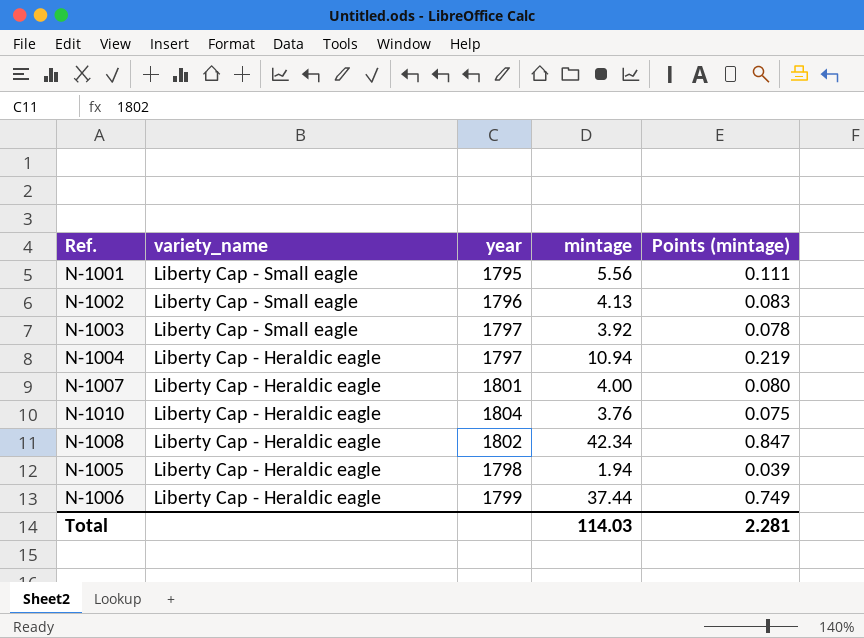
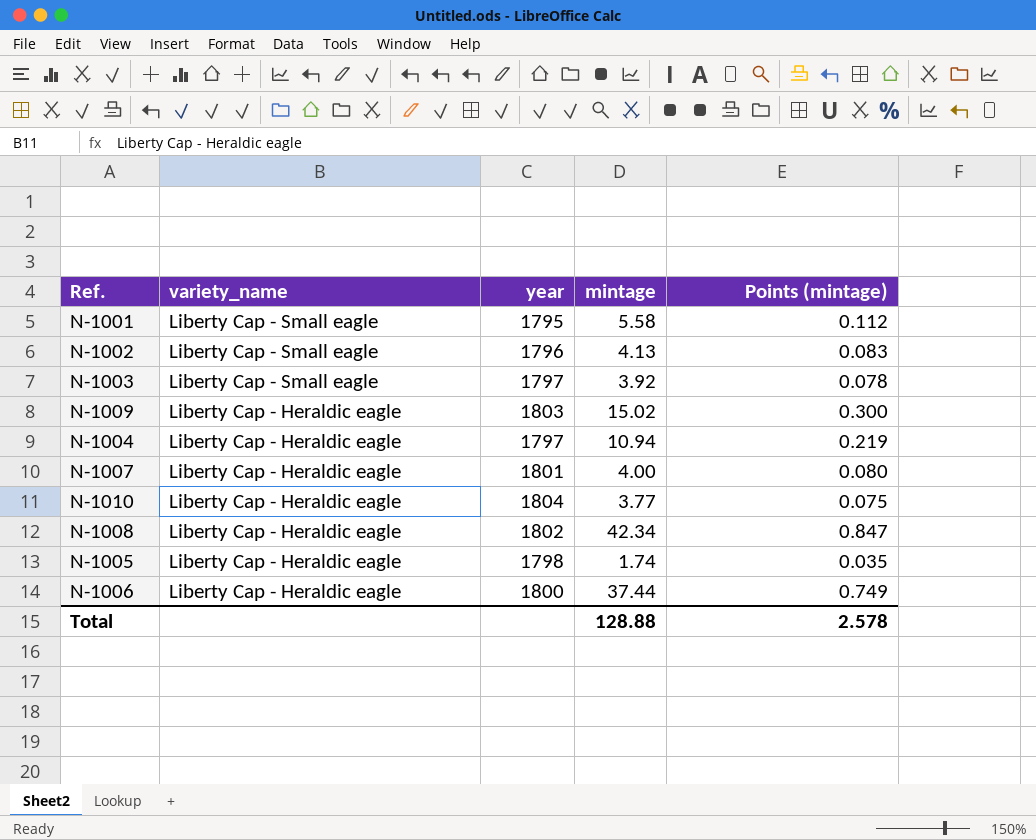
N-1001 | mintage: 5.56 -> 5.58
N-1001 | Points (mintage): 0.111 -> 0.112
row N-1009: none -> Liberty Cap - Heraldic eagle | 1803 | 15.02 | 0.300
N-1010 | mintage: 3.76 -> 3.77
N-1005 | mintage: 1.94 -> 1.74
N-1005 | Points (mintage): 0.039 -> 0.035
N-1006 | year: 1799 -> 1800
Total | mintage: 114.03 -> 128.88
Total | Points (mintage): 2.281 -> 2.578

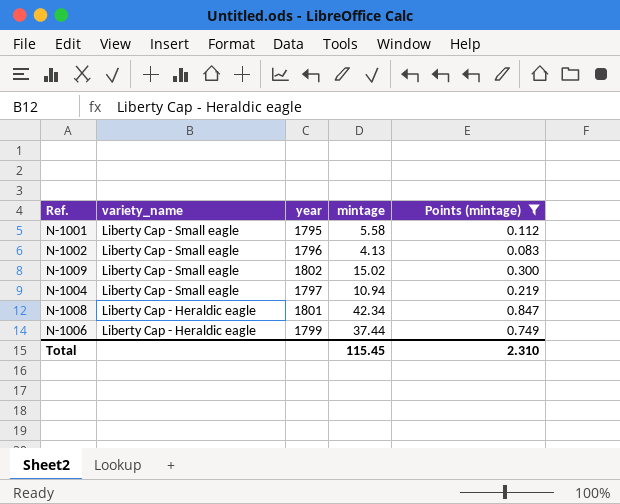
filter: none -> Points (mintage) >= 0.083
N-1009 | variety_name: Liberty Cap - Heraldic eagle -> Liberty Cap - Small eagle
N-1009 | year: 1803 -> 1802
N-1004 | variety_name: Liberty Cap - Heraldic eagle -> Liberty Cap - Small eagle
N-1008 | year: 1802 -> 1801
N-1006 | year: 1800 -> 1799
Total | mintage: 128.88 -> 115.45
Total | Points (mintage): 2.578 -> 2.310

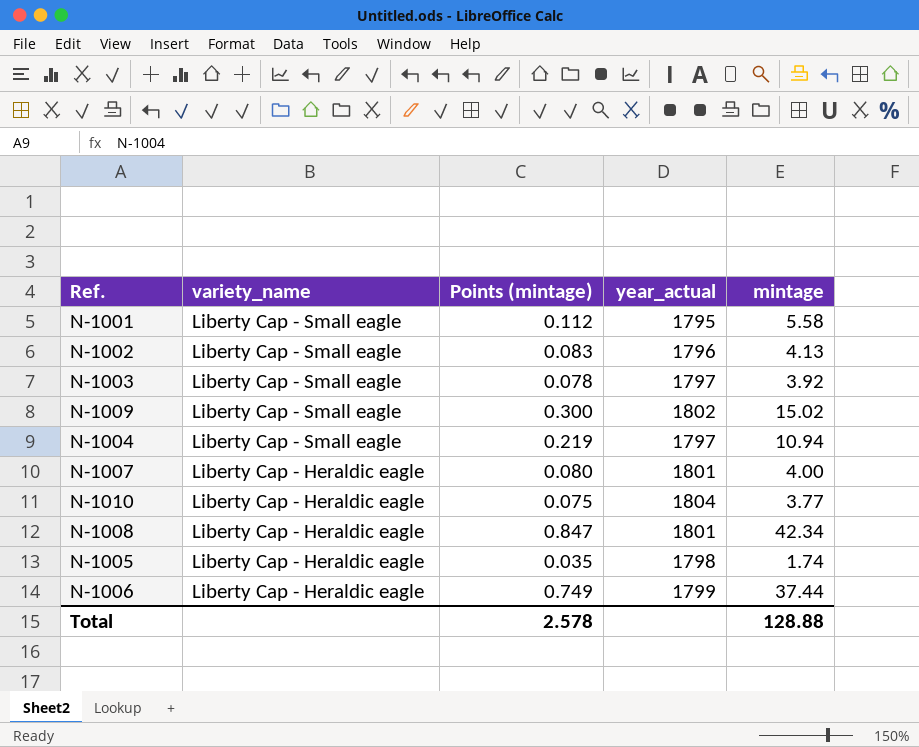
filter: Points (mintage) >= 0.083 -> none
column Points (mintage) | position: 5 -> 3
column name: year -> year_actual
Total | Points (mintage): 2.310 -> 2.578
Total | mintage: 115.45 -> 128.88

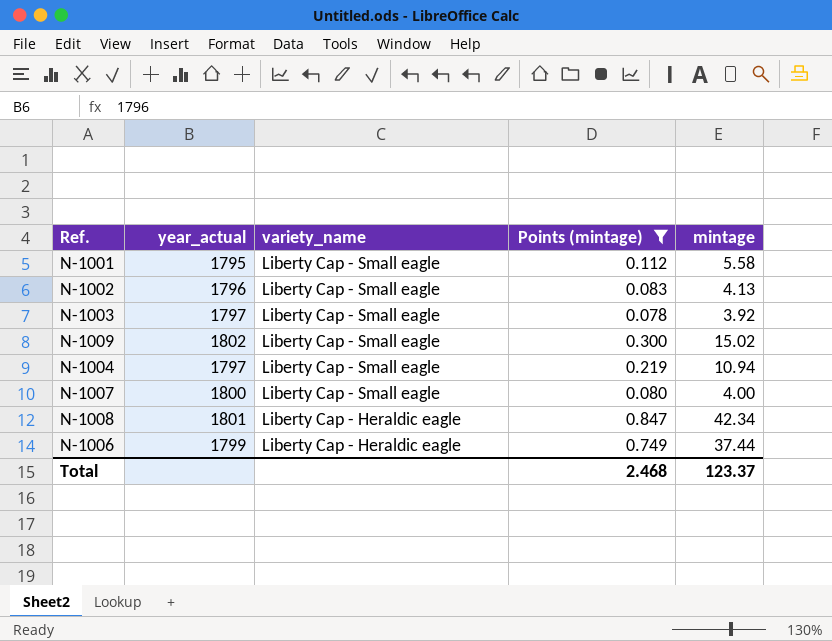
filter: none -> Points (mintage) >= 0.078
column year_actual | position: 4 -> 2
N-1007 | year_actual: 1801 -> 1800
N-1007 | variety_name: Liberty Cap - Heraldic eagle -> Liberty Cap - Small eagle
Total | Points (mintage): 2.578 -> 2.468
Total | mintage: 128.88 -> 123.37

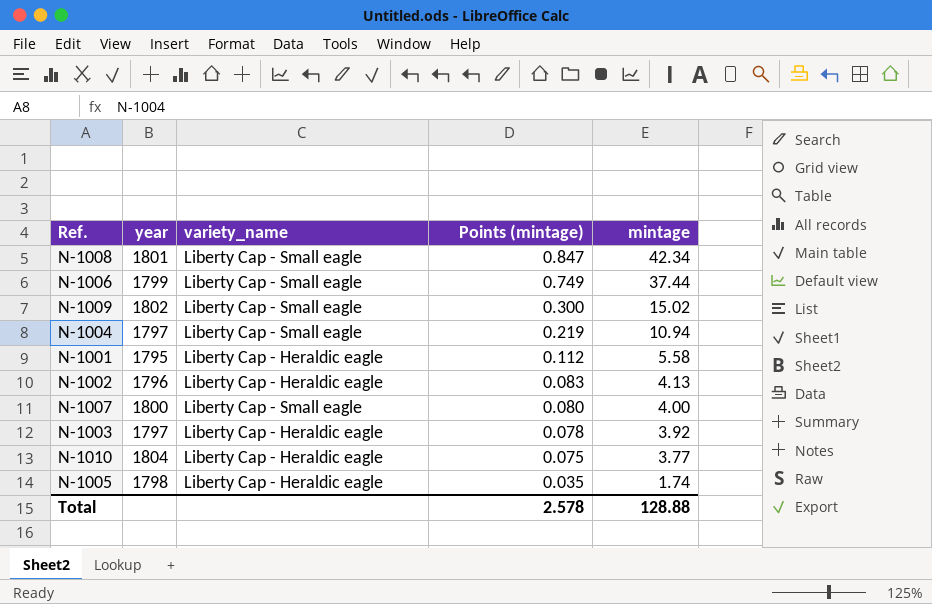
filter: Points (mintage) >= 0.078 -> none
row order: variety_name descending -> Points (mintage) descending
column name: year_actual -> year
N-1008 | variety_name: Liberty Cap - Heraldic eagle -> Liberty Cap - Small eagle
N-1006 | variety_name: Liberty Cap - Heraldic eagle -> Liberty Cap - Small eagle
N-1001 | variety_name: Liberty Cap - Small eagle -> Liberty Cap - Heraldic eagle
N-1002 | variety_name: Liberty Cap - Small eagle -> Liberty Cap - Heraldic eagle
N-1003 | variety_name: Liberty Cap - Small eagle -> Liberty Cap - Heraldic eagle
Total | Points (mintage): 2.468 -> 2.578
Total | mintage: 123.37 -> 128.88

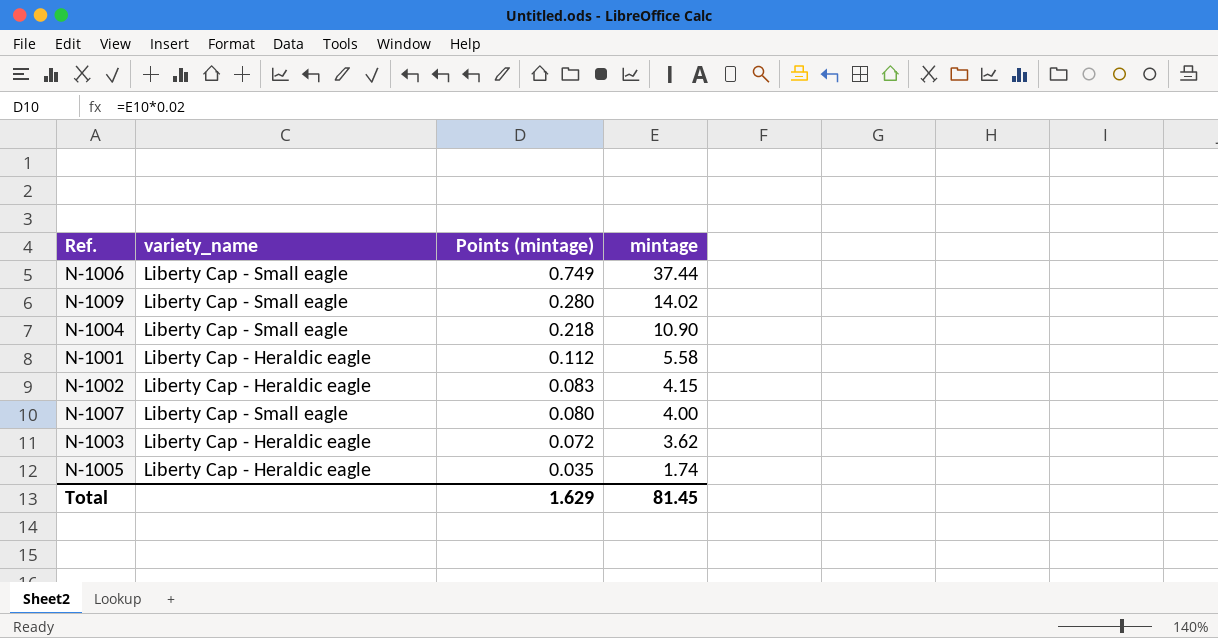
column year | position: 2 -> none
row N-1008: 1801 | Liberty Cap - Small eagle | 0.847 | 42.34 -> none
row N-1010: 1804 | Liberty Cap - Heraldic eagle | 0.075 | 3.77 -> none
N-1009 | Points (mintage): 0.300 -> 0.280
N-1009 | mintage: 15.02 -> 14.02
N-1004 | Points (mintage): 0.219 -> 0.218
N-1004 | mintage: 10.94 -> 10.90
N-1002 | mintage: 4.13 -> 4.15
N-1003 | Points (mintage): 0.078 -> 0.072
N-1003 | mintage: 3.92 -> 3.62
Total | Points (mintage): 2.578 -> 1.629
Total | mintage: 128.88 -> 81.45

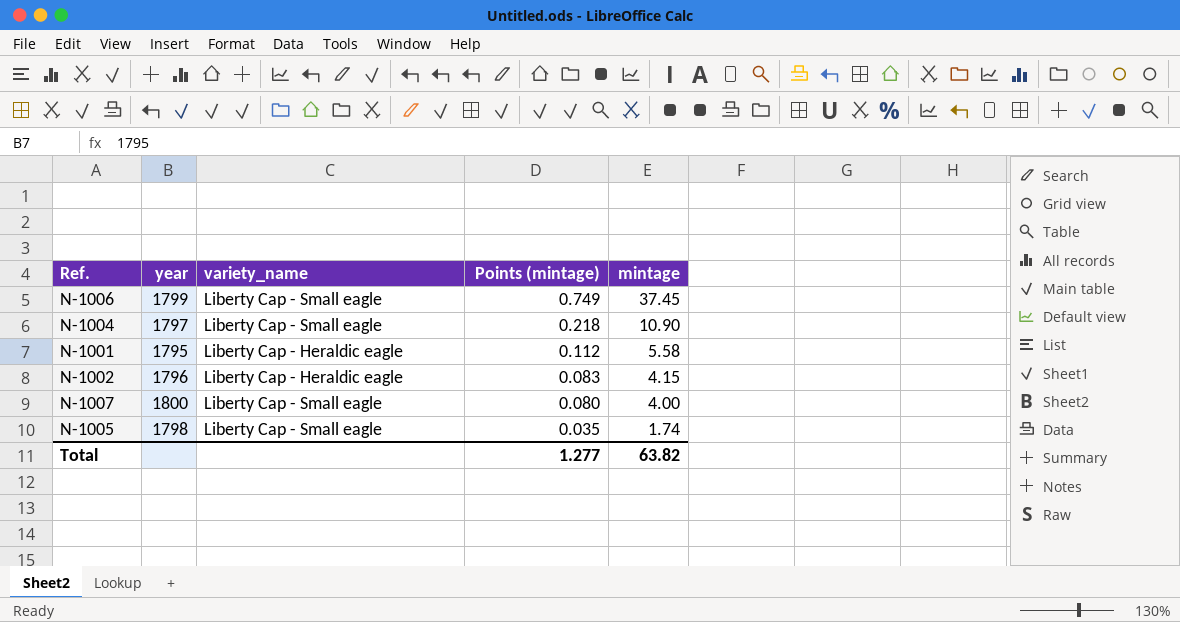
column year | position: none -> 2
row N-1009: Liberty Cap - Small eagle | 0.280 | 14.02 -> none
row N-1003: Liberty Cap - Heraldic eagle | 0.072 | 3.62 -> none
N-1006 | mintage: 37.44 -> 37.45
N-1005 | variety_name: Liberty Cap - Heraldic eagle -> Liberty Cap - Small eagle
Total | Points (mintage): 1.629 -> 1.277
Total | mintage: 81.45 -> 63.82

